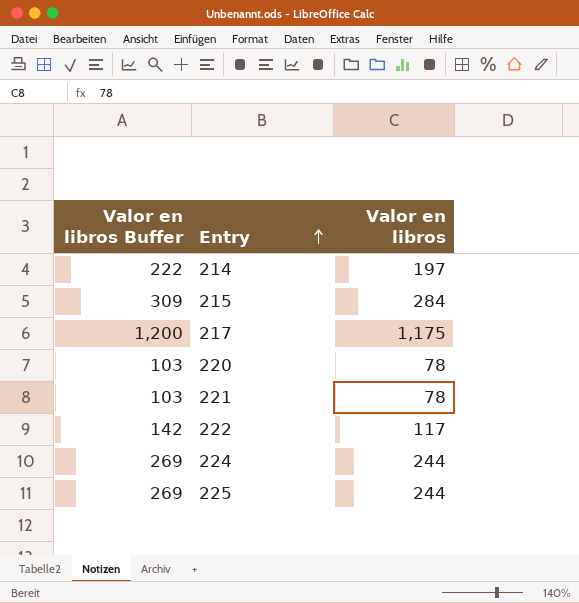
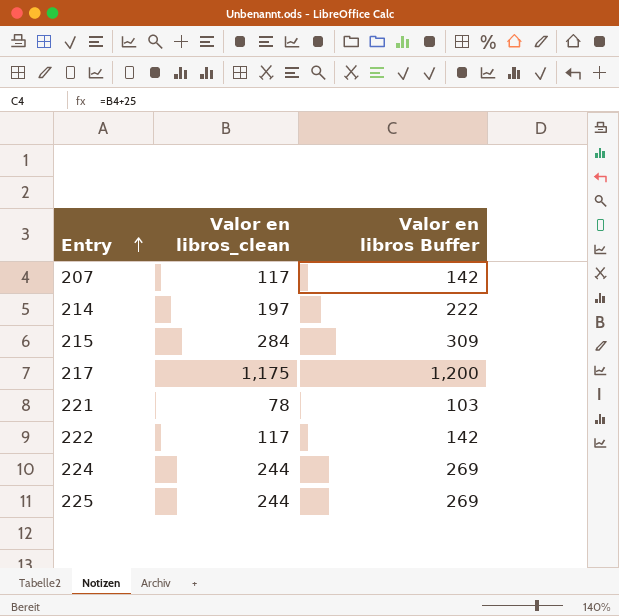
column name: Valor en libros -> Valor en libros_clean
column Valor en libros Buffer | position: 1 -> 3
row 220: 103 | 78 -> none
row 207: none -> 117 | 142

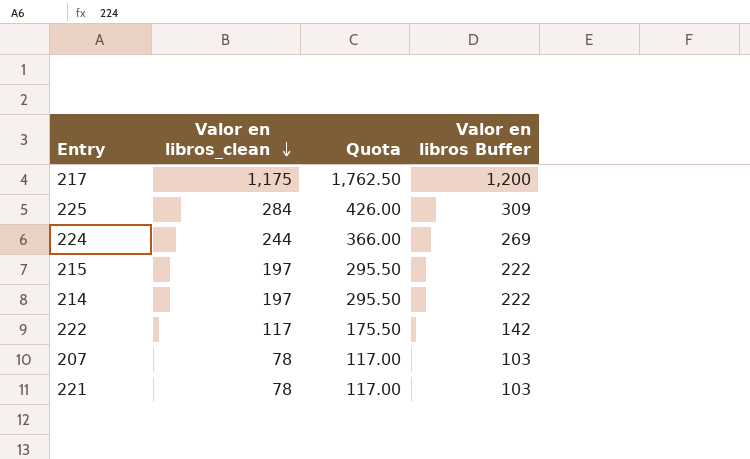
row order: Entry ascending -> Valor en libros_clean descending
column Quota | formula: none -> [Valor en libros_clean] * 1.5
225 | Valor en libros_clean: 244 -> 284
225 | Valor en libros Buffer: 269 -> 309
215 | Valor en libros_clean: 284 -> 197
215 | Valor en libros Buffer: 309 -> 222
207 | Valor en libros_clean: 117 -> 78
207 | Valor en libros Buffer: 142 -> 103

